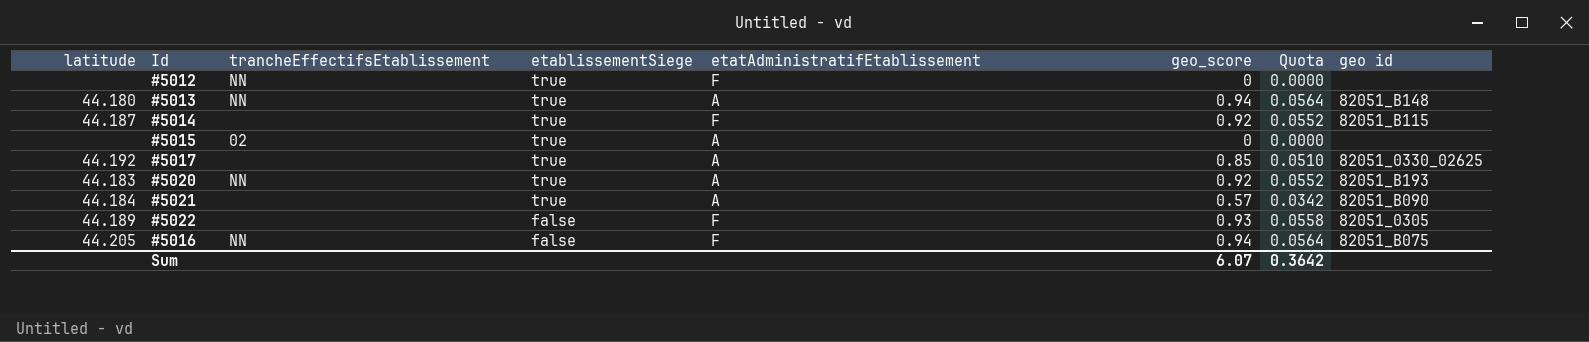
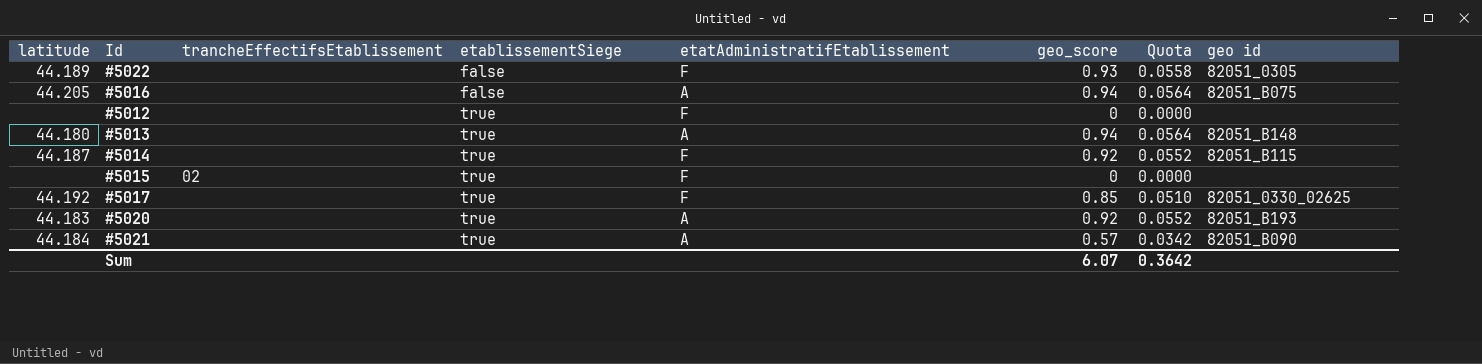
row order: etablissementSiege descending -> etablissementSiege ascending
#5016 | trancheEffectifsEtablissement: NN -> none
#5016 | etatAdministratifEtablissement: F -> A
#5012 | trancheEffectifsEtablissement: NN -> none
#5013 | trancheEffectifsEtablissement: NN -> none
#5015 | etatAdministratifEtablissement: A -> F
#5017 | etatAdministratifEtablissement: A -> F
#5020 | trancheEffectifsEtablissement: NN -> none

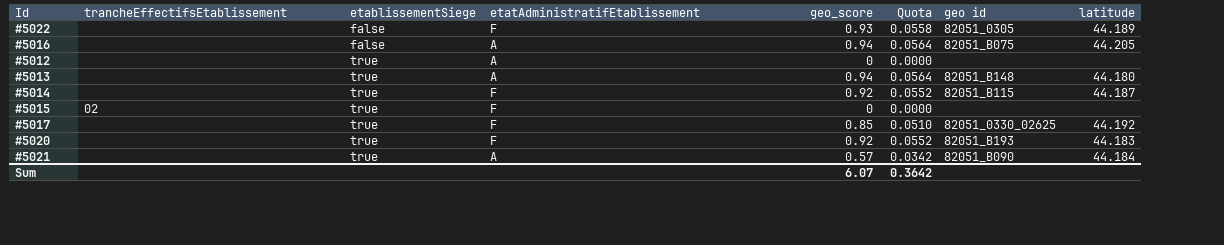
column latitude | position: 1 -> 8
#5012 | etatAdministratifEtablissement: F -> A
#5020 | etatAdministratifEtablissement: A -> F

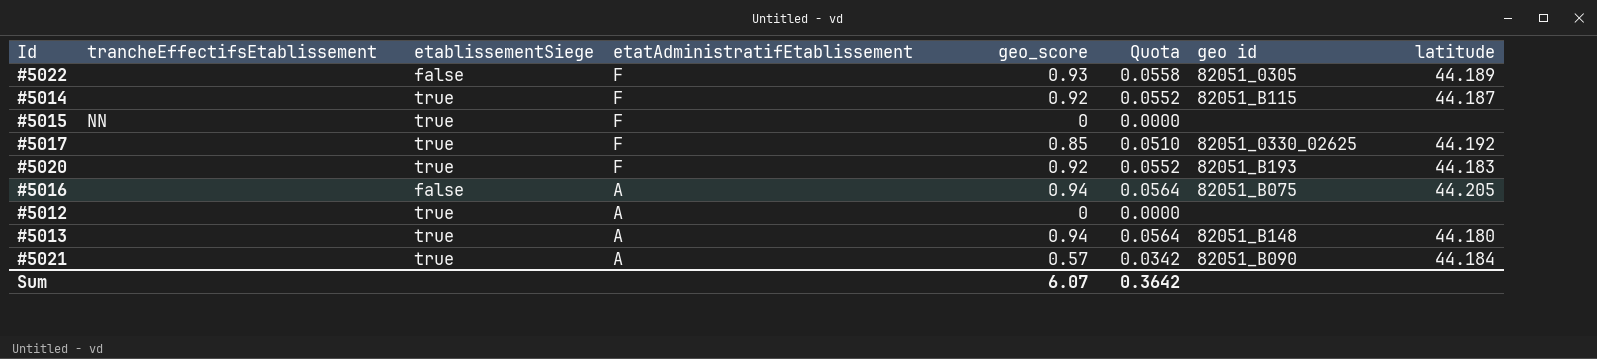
row order: etablissementSiege ascending -> etatAdministratifEtablissement descending
#5015 | trancheEffectifsEtablissement: 02 -> NN

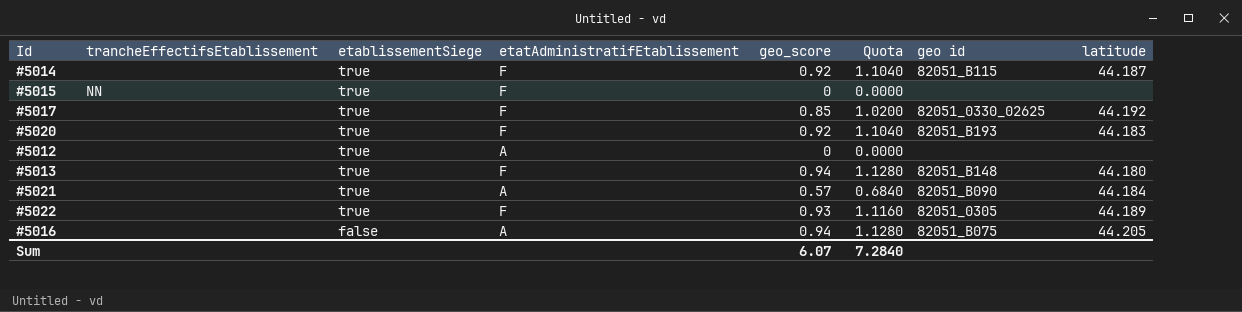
row order: etatAdministratifEtablissement descending -> etablissementSiege descending
column Quota | formula: [geo_score] * 0.06 -> [geo_score] * 1.2
#5013 | etatAdministratifEtablissement: A -> F
#5022 | etablissementSiege: false -> true
Sum | Quota: 0.3642 -> 7.2840

